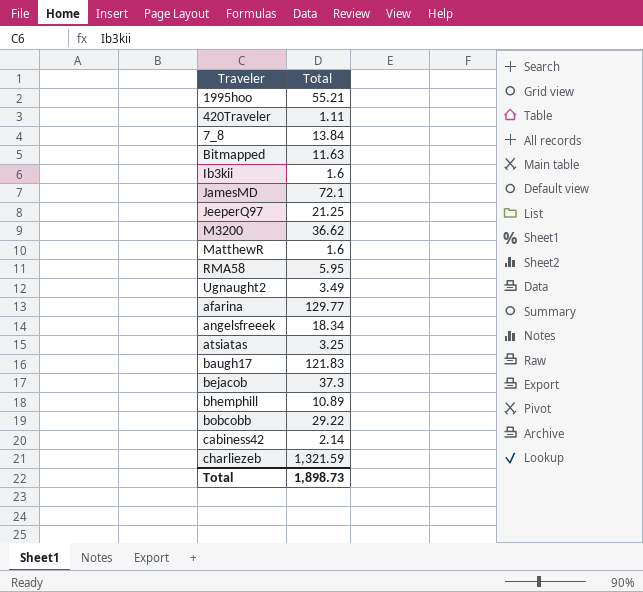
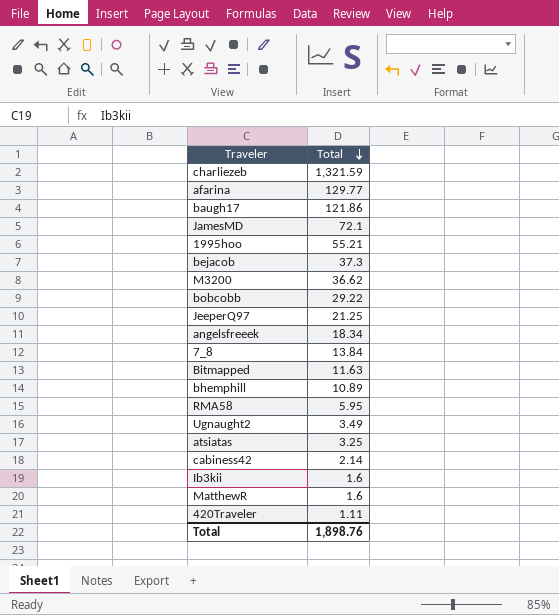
row order: none -> Total descending
baugh17 | Total: 121.83 -> 121.86
Total | Total: 1,898.73 -> 1,898.76

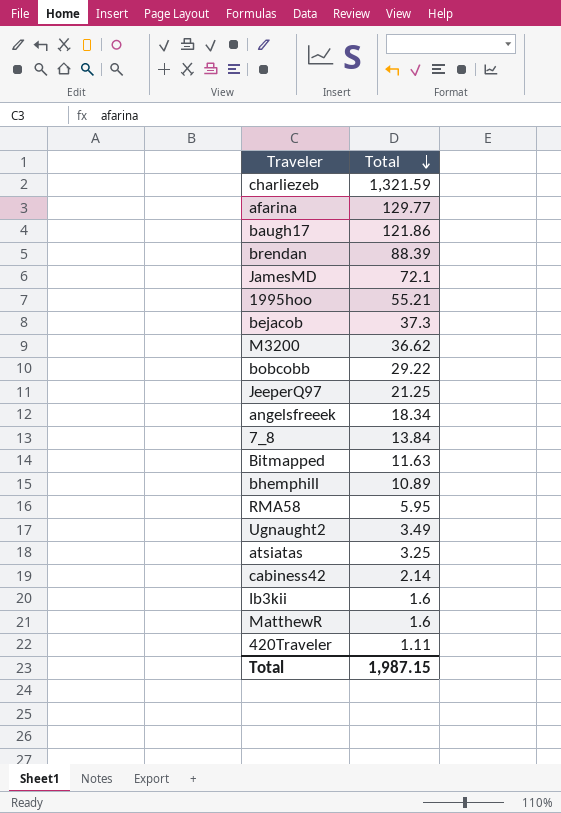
row brendan: none -> 88.39
Total | Total: 1,898.76 -> 1,987.15

